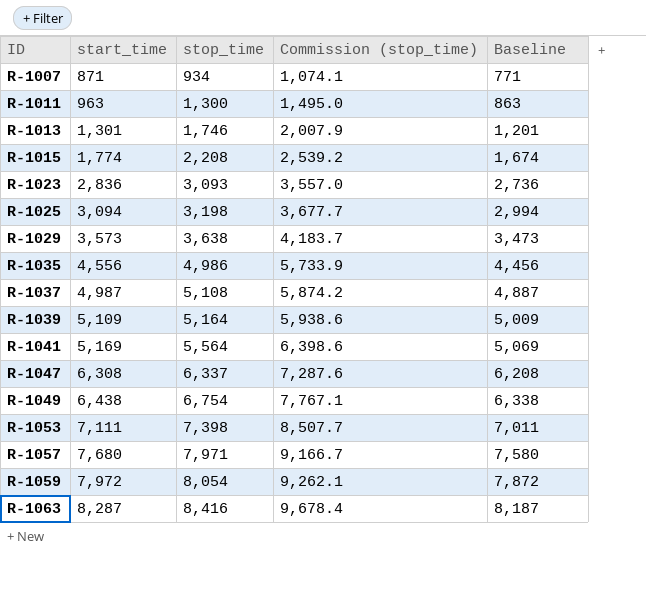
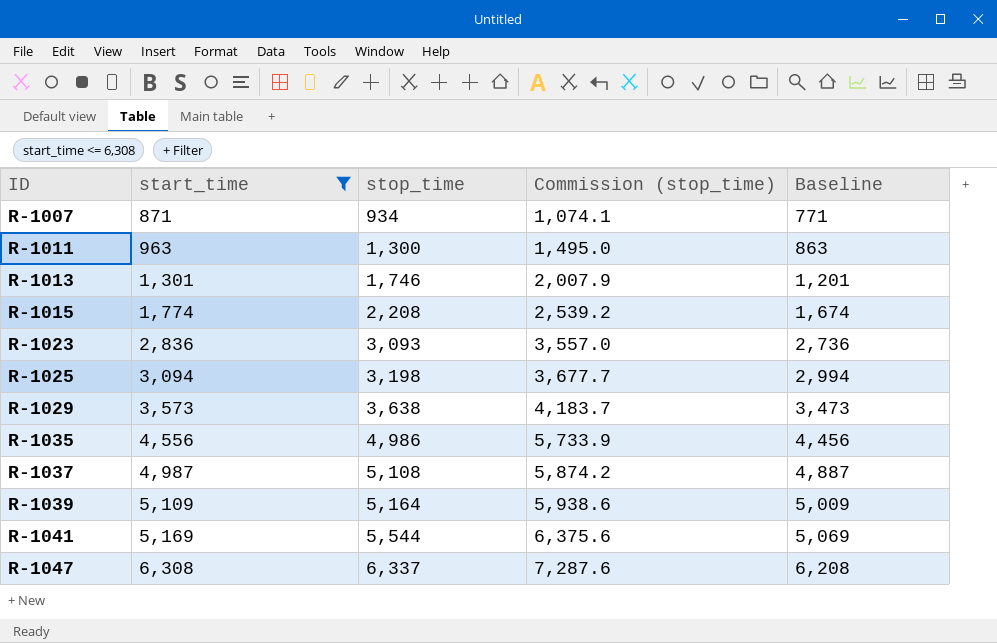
filter: none -> start_time <= 6,308
R-1041 | stop_time: 5,564 -> 5,544
R-1041 | Commission (stop_time): 6,398.6 -> 6,375.6

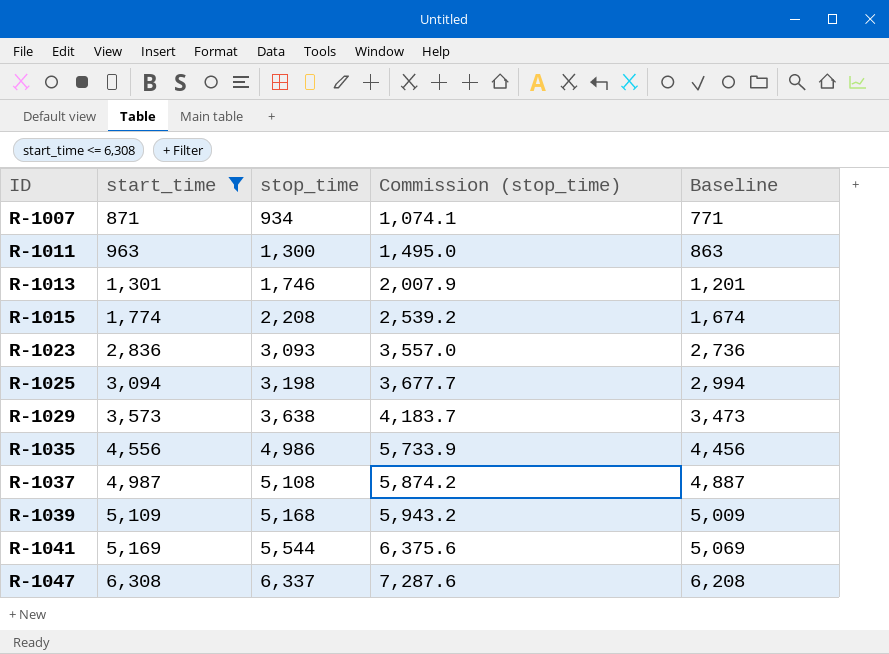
R-1039 | stop_time: 5,164 -> 5,168
R-1039 | Commission (stop_time): 5,938.6 -> 5,943.2

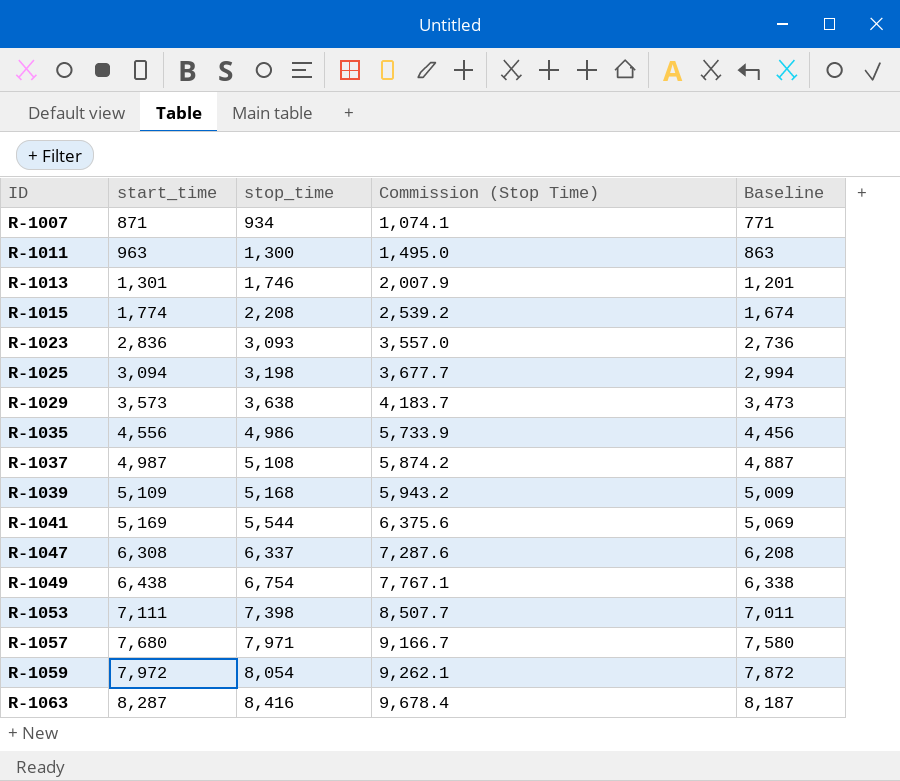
filter: start_time <= 6,308 -> none
column name: Commission (stop_time) -> Commission (Stop Time)

